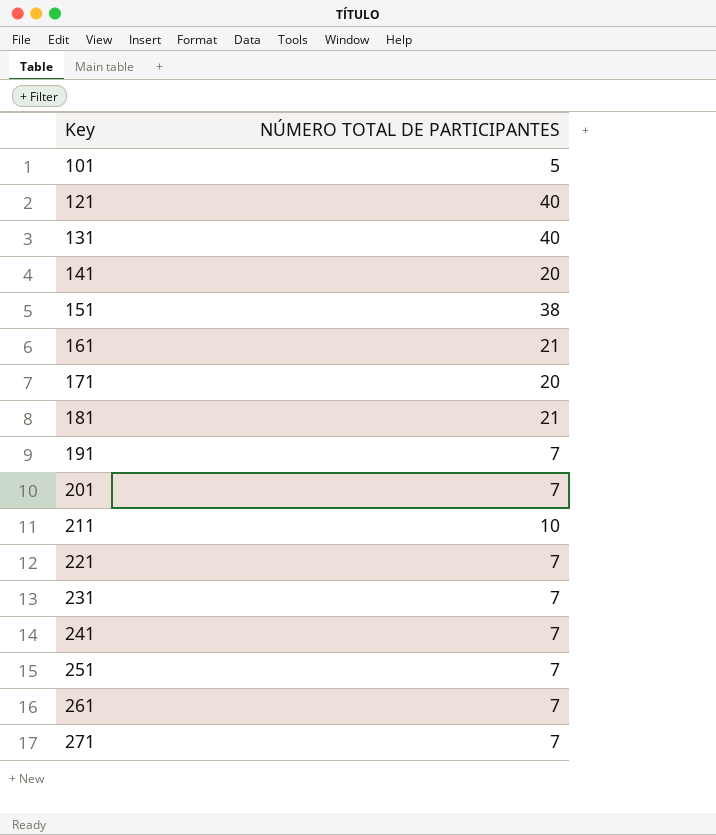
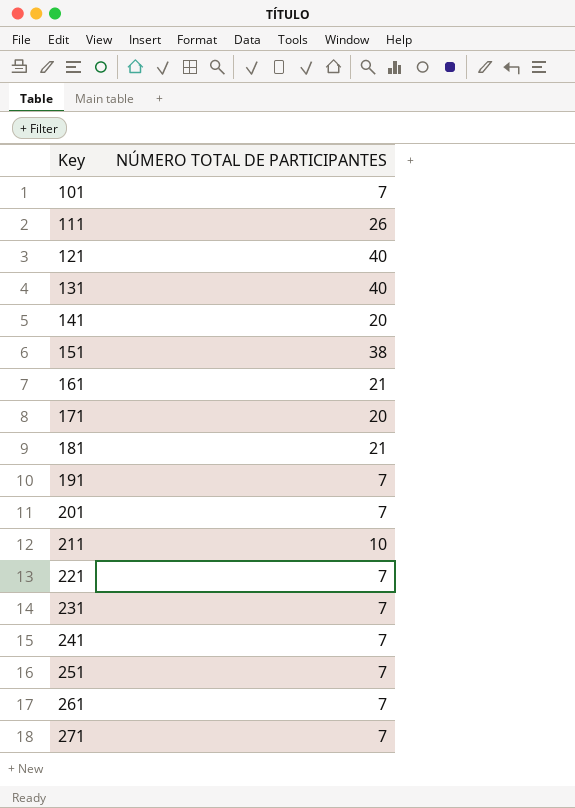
101 | NÚMERO TOTAL DE PARTICIPANTES: 5 -> 7
row 111: none -> 26

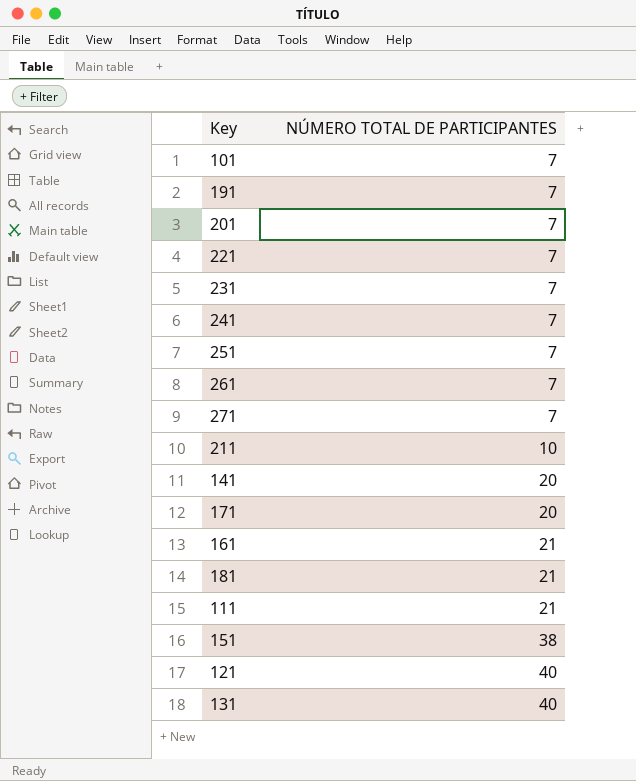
row order: Key ascending -> NÚMERO TOTAL DE PARTICIPANTES ascending
111 | NÚMERO TOTAL DE PARTICIPANTES: 26 -> 21

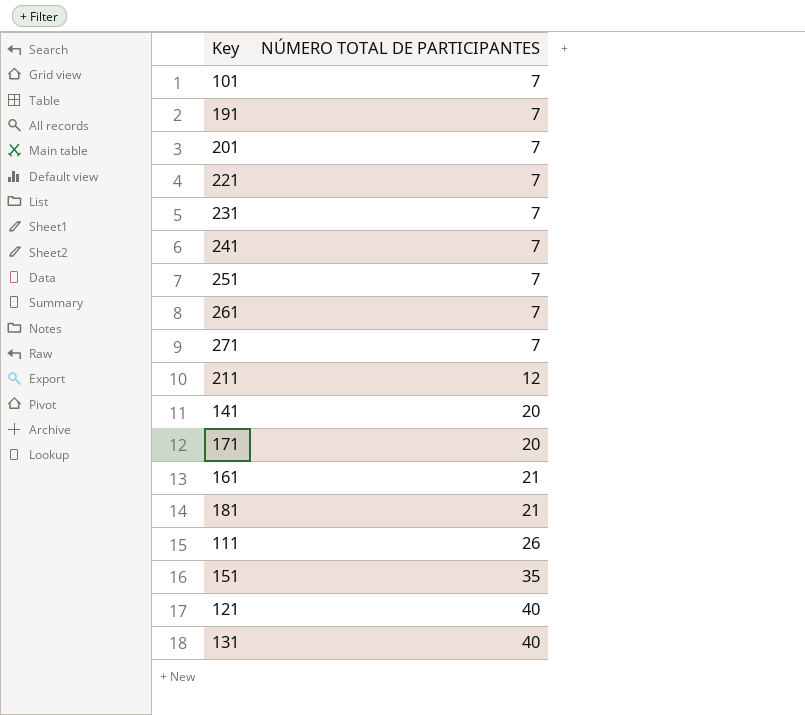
211 | NÚMERO TOTAL DE PARTICIPANTES: 10 -> 12
111 | NÚMERO TOTAL DE PARTICIPANTES: 21 -> 26
151 | NÚMERO TOTAL DE PARTICIPANTES: 38 -> 35

